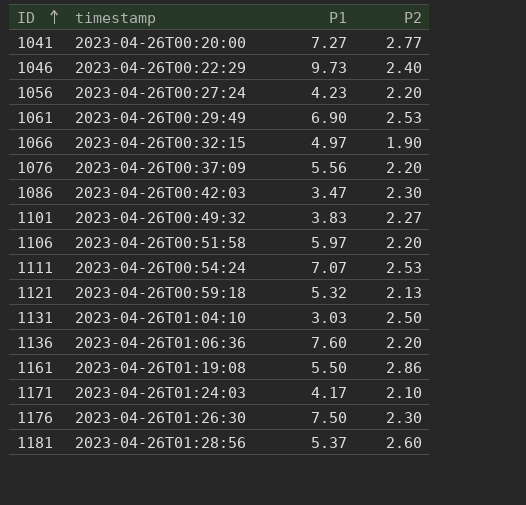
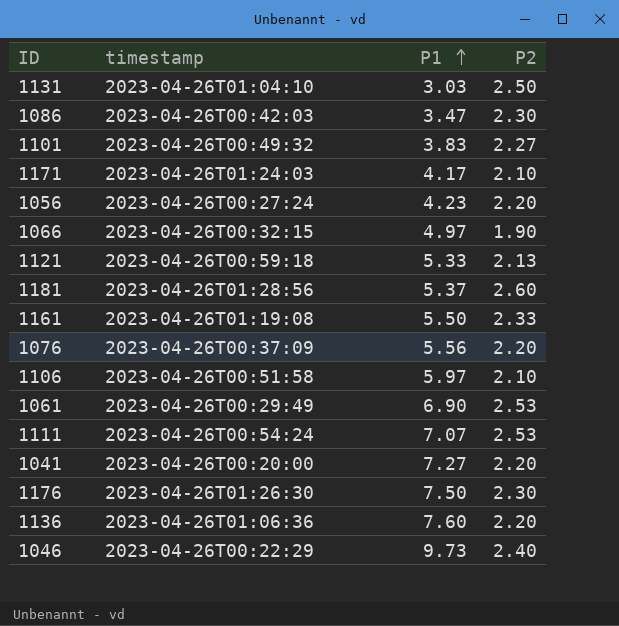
row order: ID ascending -> P1 ascending
1121 | P1: 5.32 -> 5.33
1161 | P2: 2.86 -> 2.33
1106 | P2: 2.20 -> 2.10
1041 | P2: 2.77 -> 2.20

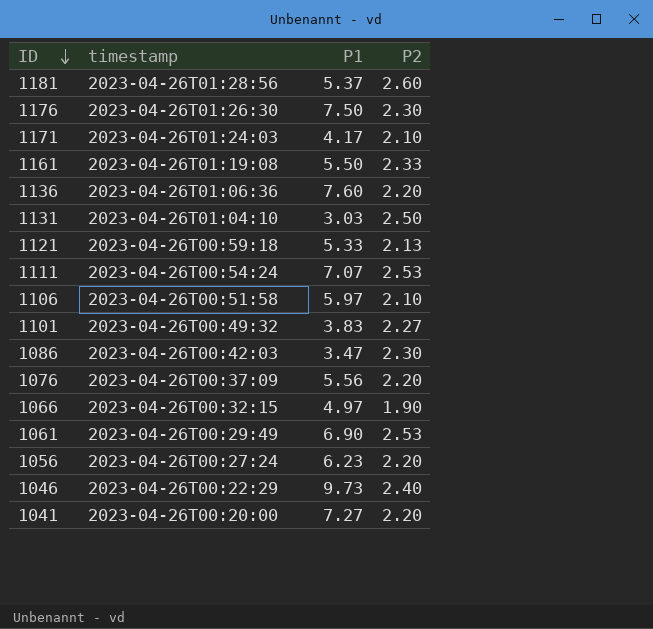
row order: P1 ascending -> ID descending
1056 | P1: 4.23 -> 6.23

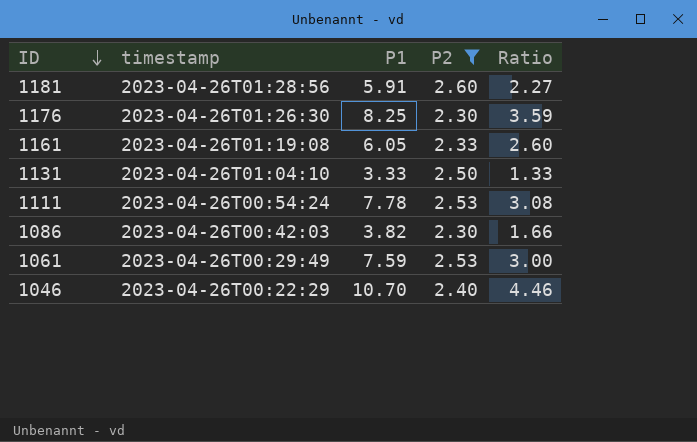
filter: none -> P2 >= 2.30
column Ratio | formula: none -> [P1] / [P2]
1181 | P1: 5.37 -> 5.91
1176 | P1: 7.50 -> 8.25
1161 | P1: 5.50 -> 6.05
1131 | P1: 3.03 -> 3.33
1111 | P1: 7.07 -> 7.78
1086 | P1: 3.47 -> 3.82
1061 | P1: 6.90 -> 7.59
1046 | P1: 9.73 -> 10.70

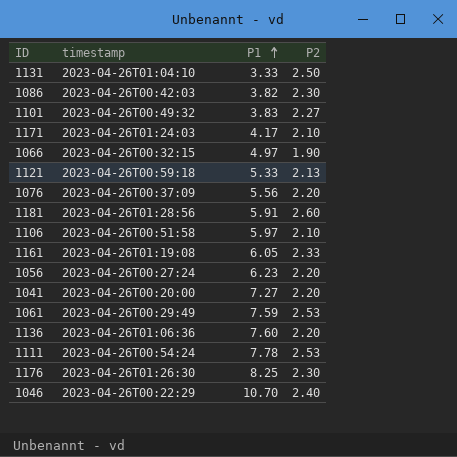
filter: P2 >= 2.30 -> none
row order: ID descending -> P1 ascending
column Ratio | formula: [P1] / [P2] -> none

